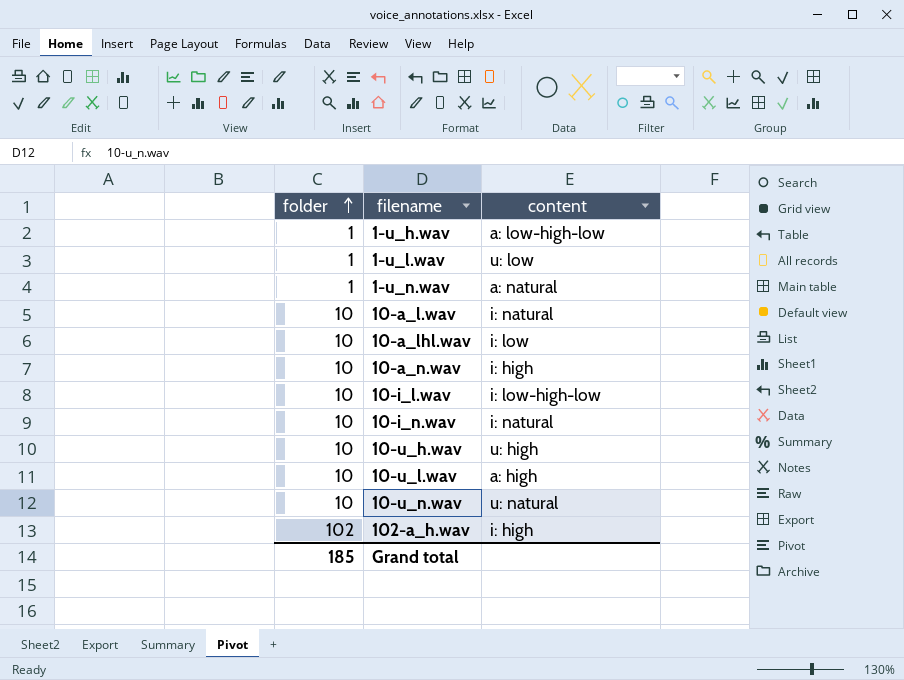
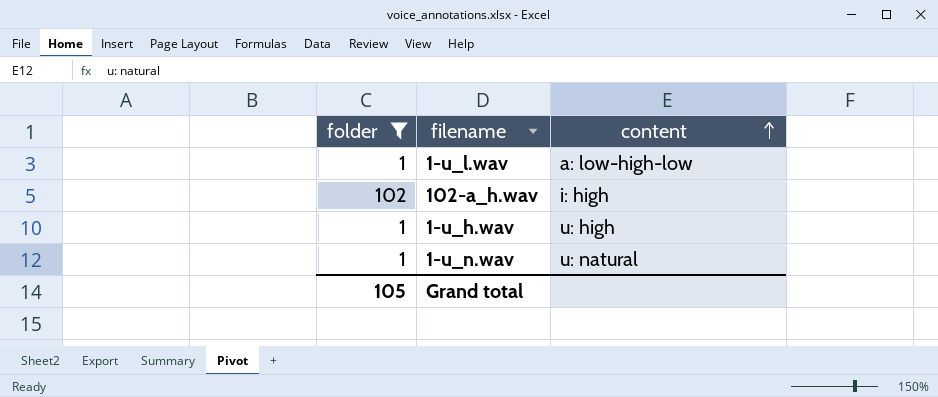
filter: none -> folder != 10
row order: folder ascending -> content ascending
1-u_l.wav | content: u: low -> a: low-high-low
1-u_h.wav | content: a: low-high-low -> u: high
1-u_n.wav | content: a: natural -> u: natural
Grand total | folder: 185 -> 105

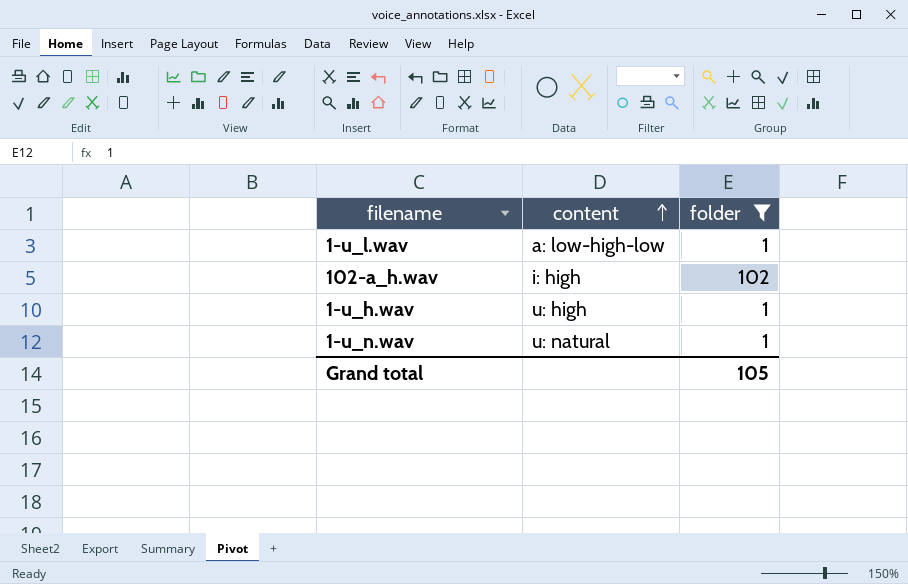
column folder | position: 1 -> 3

